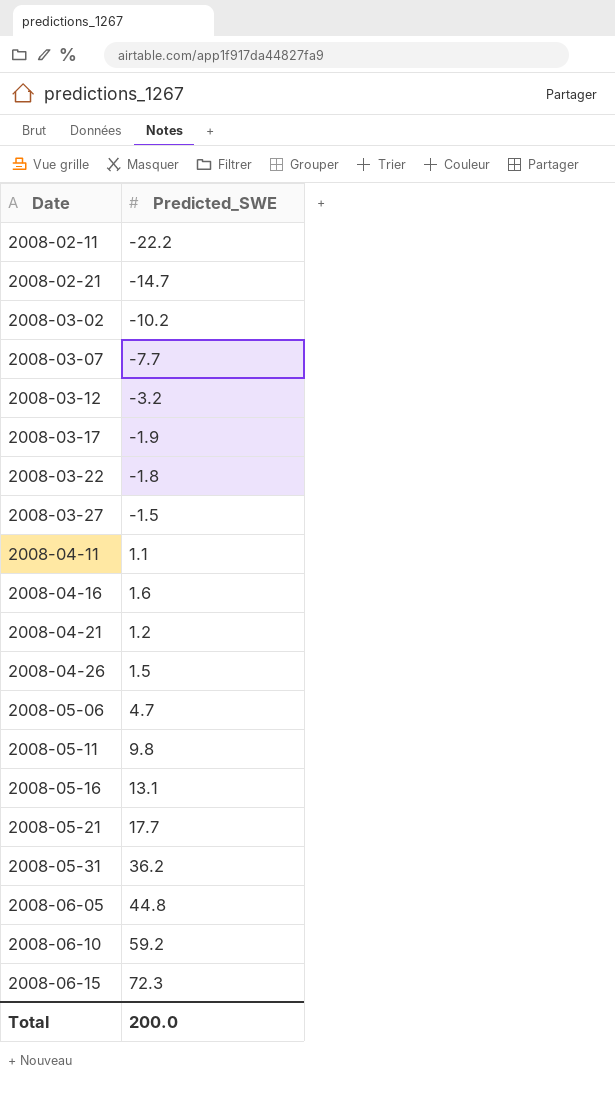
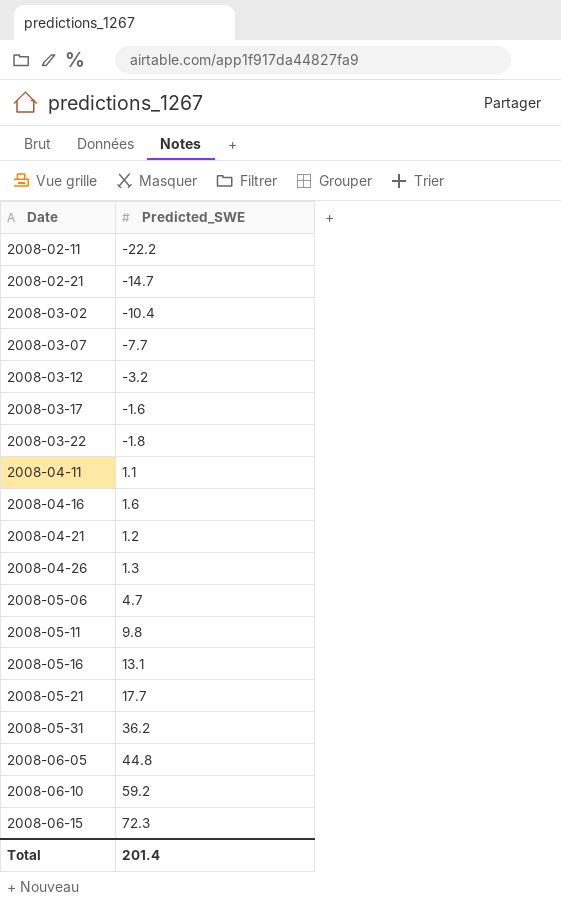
row 2008-03-27: -1.5 -> none
2008-03-02 | Predicted_SWE: -10.2 -> -10.4
2008-03-17 | Predicted_SWE: -1.9 -> -1.6
2008-04-26 | Predicted_SWE: 1.5 -> 1.3
Total | Predicted_SWE: 200.0 -> 201.4

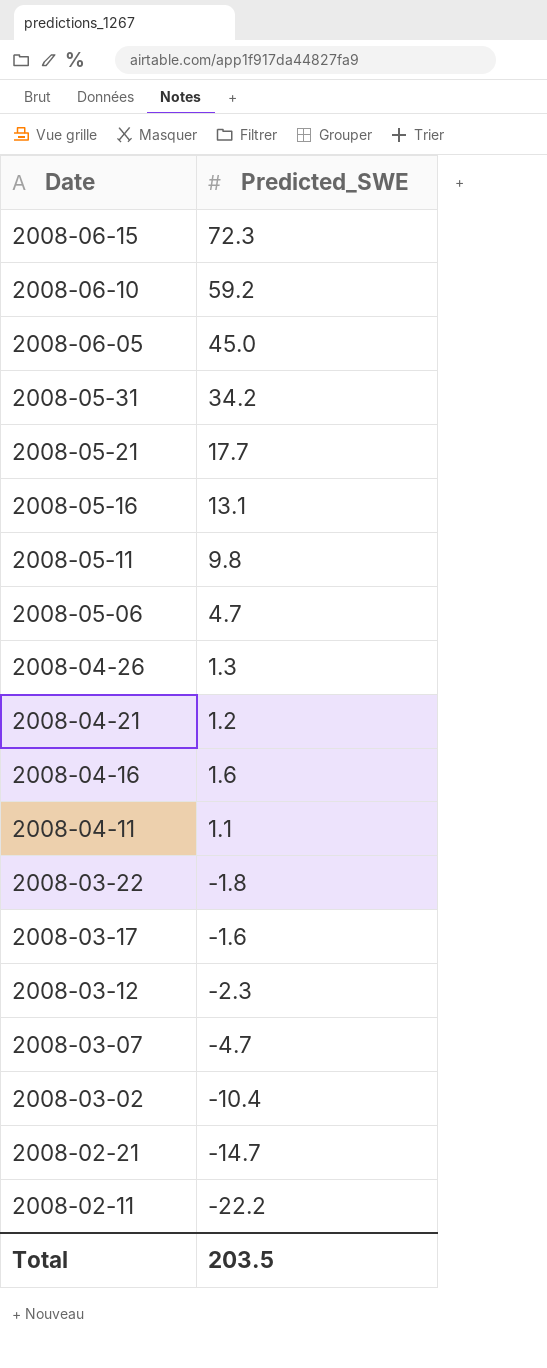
row order: Date ascending -> Date descending
2008-06-05 | Predicted_SWE: 44.8 -> 45.0
2008-05-31 | Predicted_SWE: 36.2 -> 34.2
2008-03-12 | Predicted_SWE: -3.2 -> -2.3
2008-03-07 | Predicted_SWE: -7.7 -> -4.7
Total | Predicted_SWE: 201.4 -> 203.5

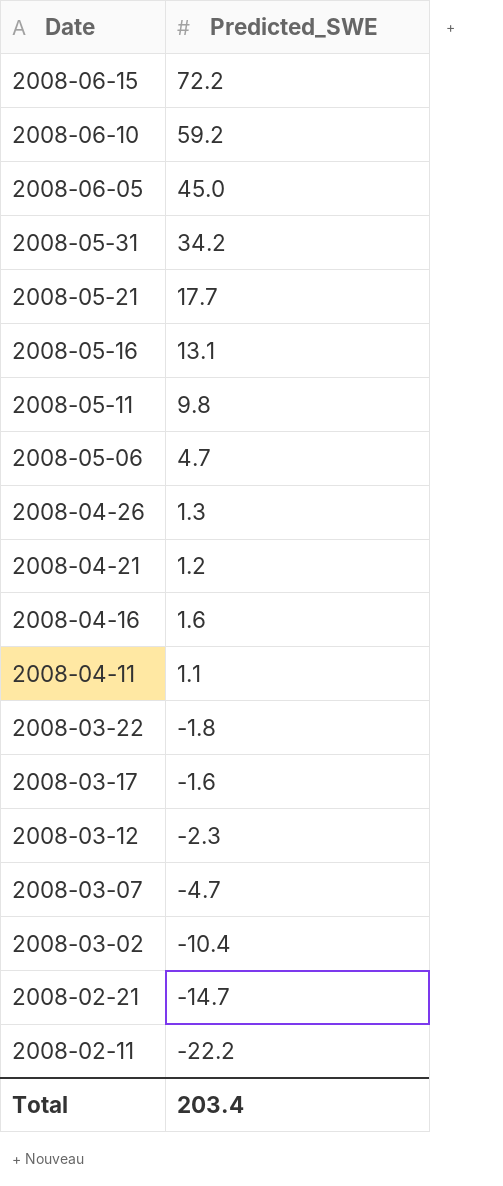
2008-06-15 | Predicted_SWE: 72.3 -> 72.2
Total | Predicted_SWE: 203.5 -> 203.4

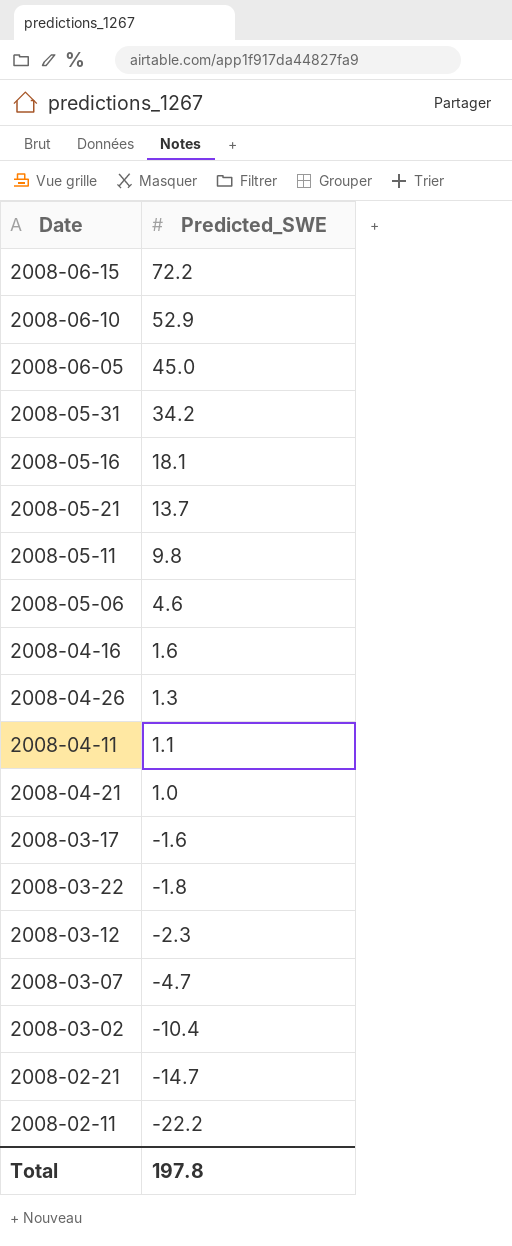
row order: Date descending -> Predicted_SWE descending
2008-06-10 | Predicted_SWE: 59.2 -> 52.9
2008-05-16 | Predicted_SWE: 13.1 -> 18.1
2008-05-21 | Predicted_SWE: 17.7 -> 13.7
2008-05-06 | Predicted_SWE: 4.7 -> 4.6
2008-04-21 | Predicted_SWE: 1.2 -> 1.0
Total | Predicted_SWE: 203.4 -> 197.8

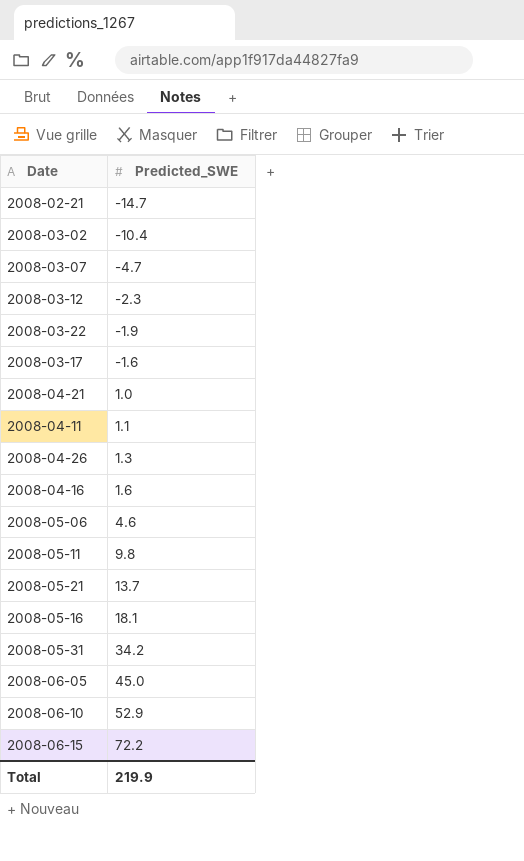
row order: Predicted_SWE descending -> Predicted_SWE ascending
row 2008-02-11: -22.2 -> none
2008-03-22 | Predicted_SWE: -1.8 -> -1.9
Total | Predicted_SWE: 197.8 -> 219.9

